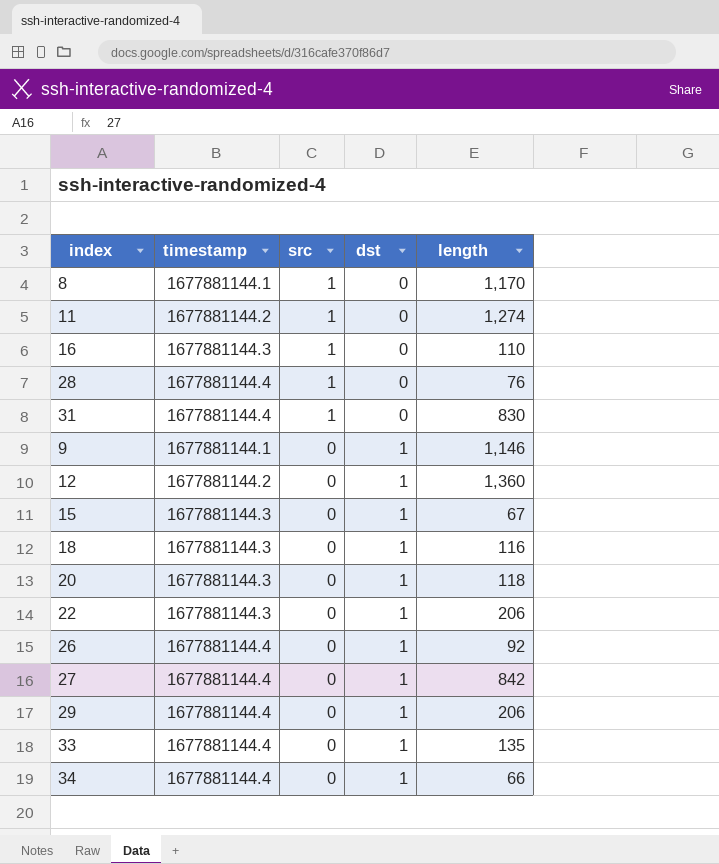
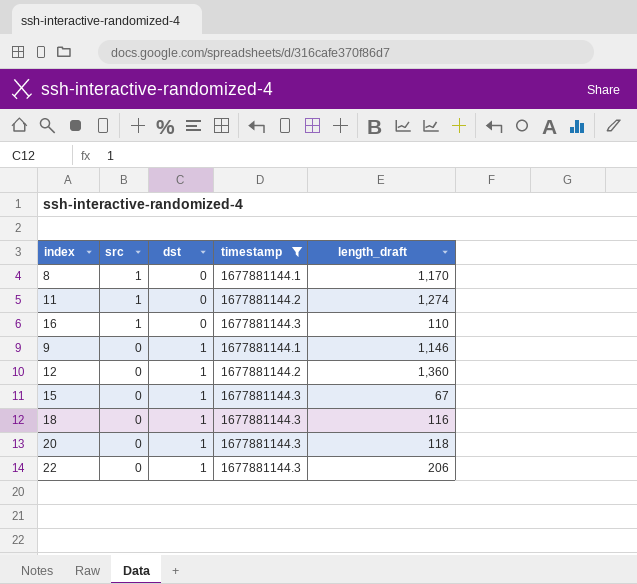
filter: none -> timestamp != 1677881144.4
column timestamp | position: 2 -> 4
column name: length -> length_draft

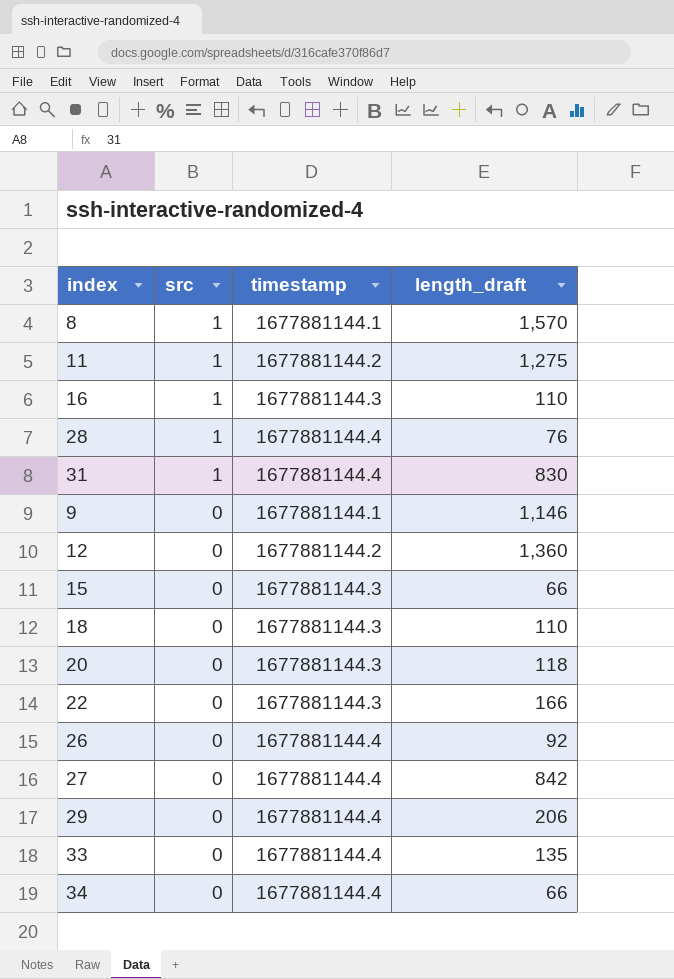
filter: timestamp != 1677881144.4 -> none
column dst | position: 3 -> none
8 | length_draft: 1,170 -> 1,570
11 | length_draft: 1,274 -> 1,275
15 | length_draft: 67 -> 66
18 | length_draft: 116 -> 110
22 | length_draft: 206 -> 166

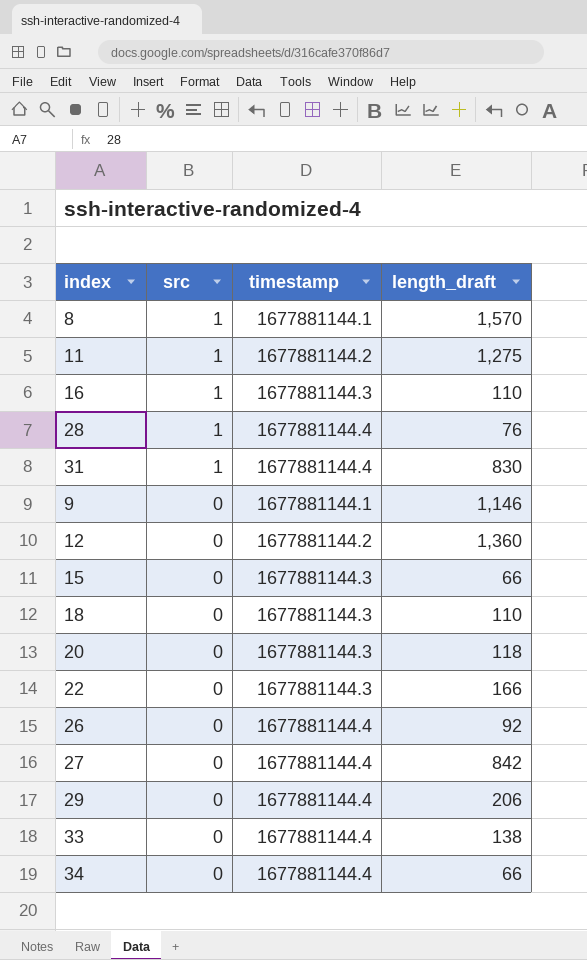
33 | length_draft: 135 -> 138

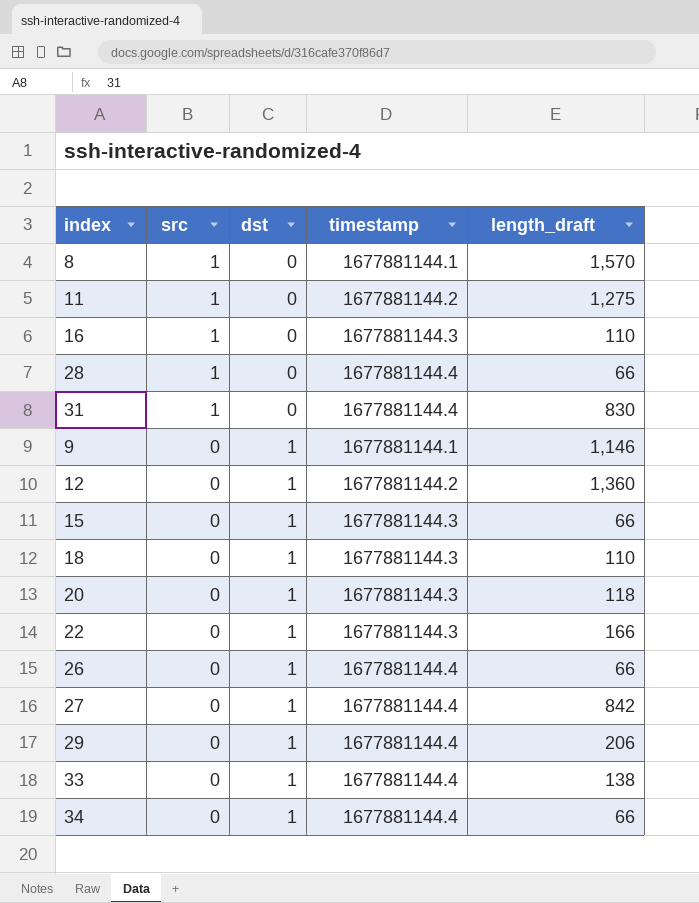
column dst | position: none -> 3
28 | length_draft: 76 -> 66
26 | length_draft: 92 -> 66

